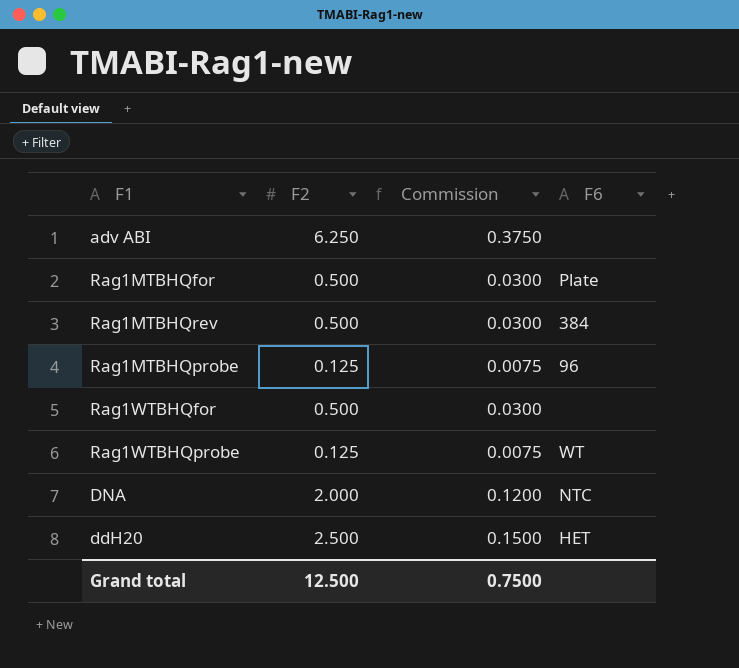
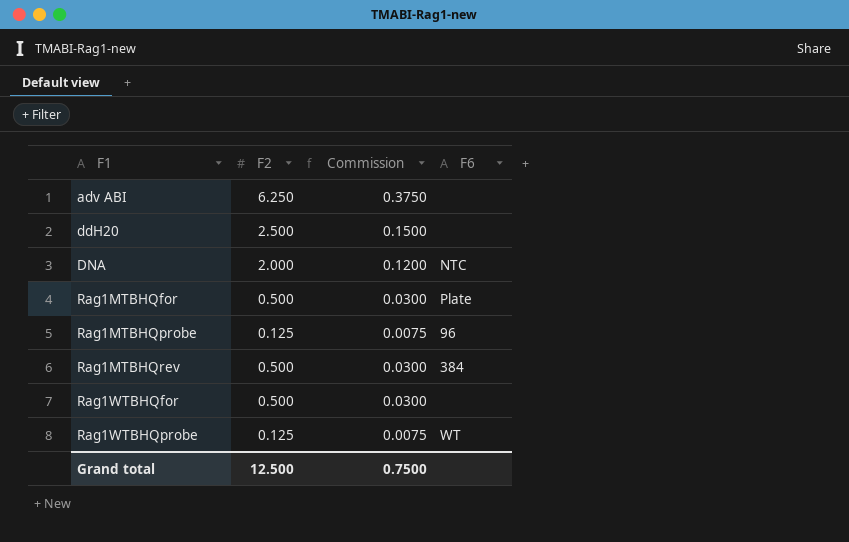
row order: none -> F1 ascending
ddH20 | F6: HET -> none

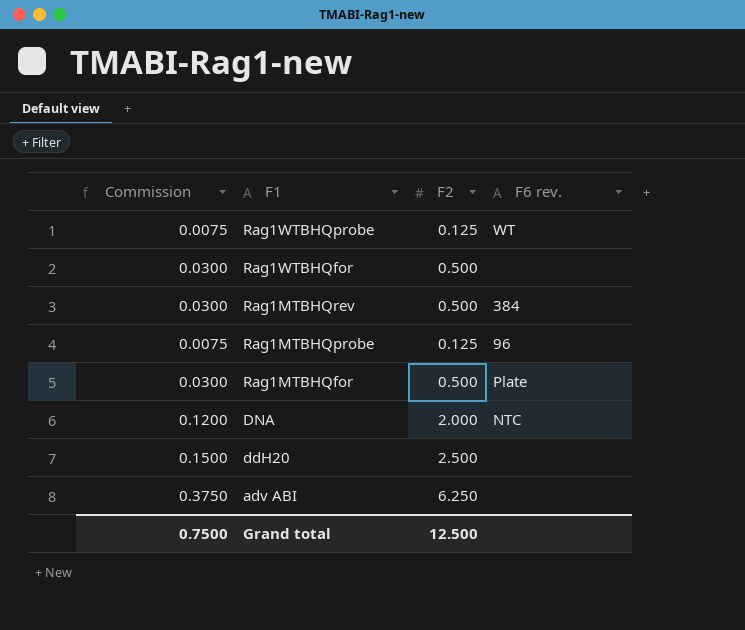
row order: F1 ascending -> F1 descending
column Commission | position: 3 -> 1
column name: F6 -> F6 rev.

